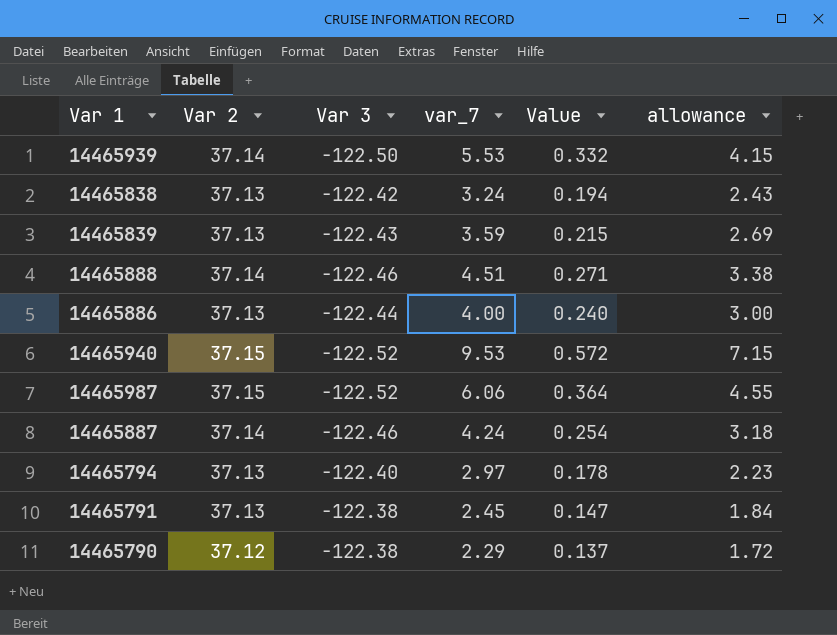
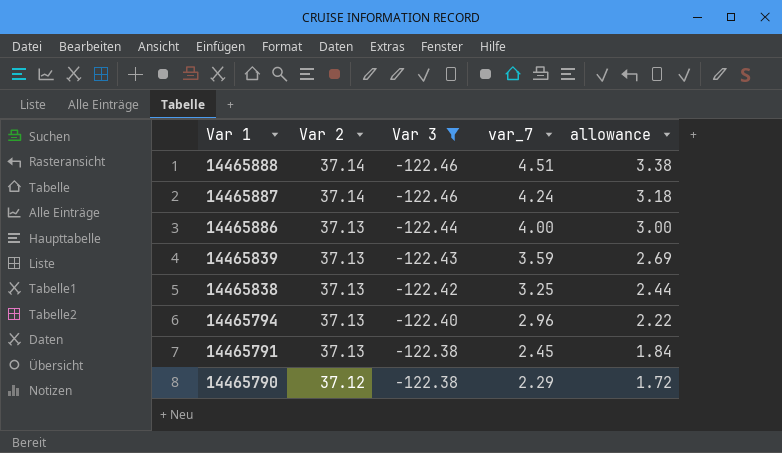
filter: none -> Var 3 >= -122.46
row order: none -> Var 1 descending
column Value | formula: [var_7] * 0.06 -> none
14465838 | var_7: 3.24 -> 3.25
14465838 | allowance: 2.43 -> 2.44
14465794 | var_7: 2.97 -> 2.96
14465794 | allowance: 2.23 -> 2.22

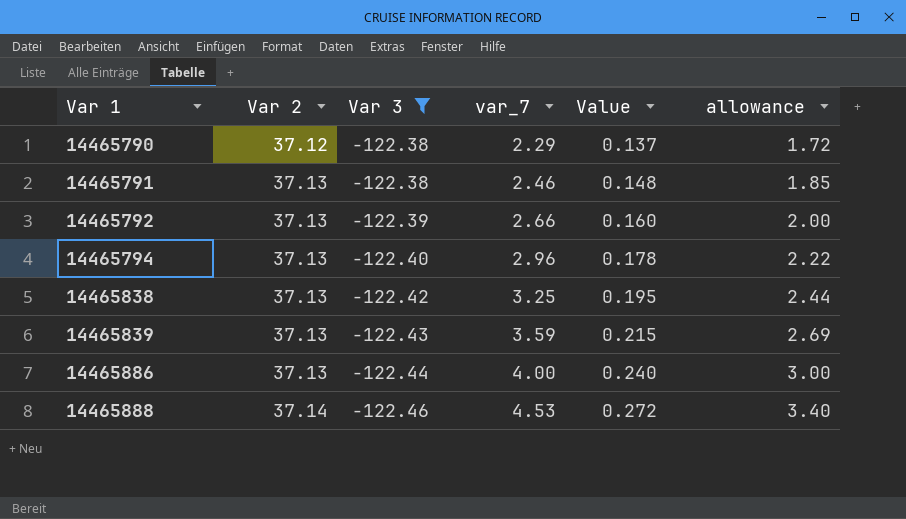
row order: Var 1 descending -> Var 1 ascending
column Value | formula: none -> [var_7] * 0.06
row 14465887: 37.14 | -122.46 | 4.24 | 3.18 -> none
14465791 | var_7: 2.45 -> 2.46
14465791 | allowance: 1.84 -> 1.85
row 14465792: none -> 37.13 | -122.39 | 2.66 | 0.160 | 2.00
14465888 | var_7: 4.51 -> 4.53
14465888 | allowance: 3.38 -> 3.40

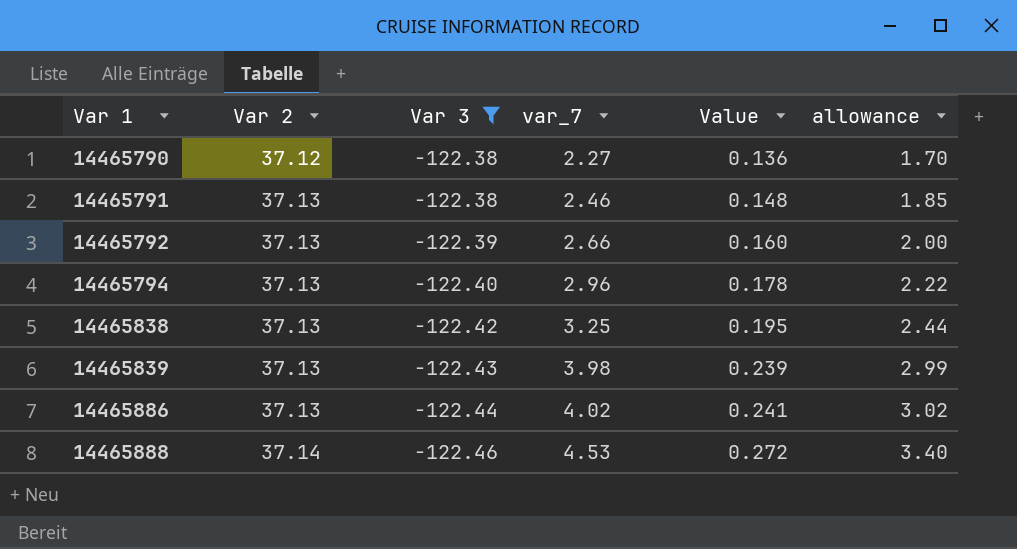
14465790 | var_7: 2.29 -> 2.27
14465790 | Value: 0.137 -> 0.136
14465790 | allowance: 1.72 -> 1.70
14465839 | var_7: 3.59 -> 3.98
14465839 | Value: 0.215 -> 0.239
14465839 | allowance: 2.69 -> 2.99
14465886 | var_7: 4.00 -> 4.02
14465886 | Value: 0.240 -> 0.241
14465886 | allowance: 3.00 -> 3.02

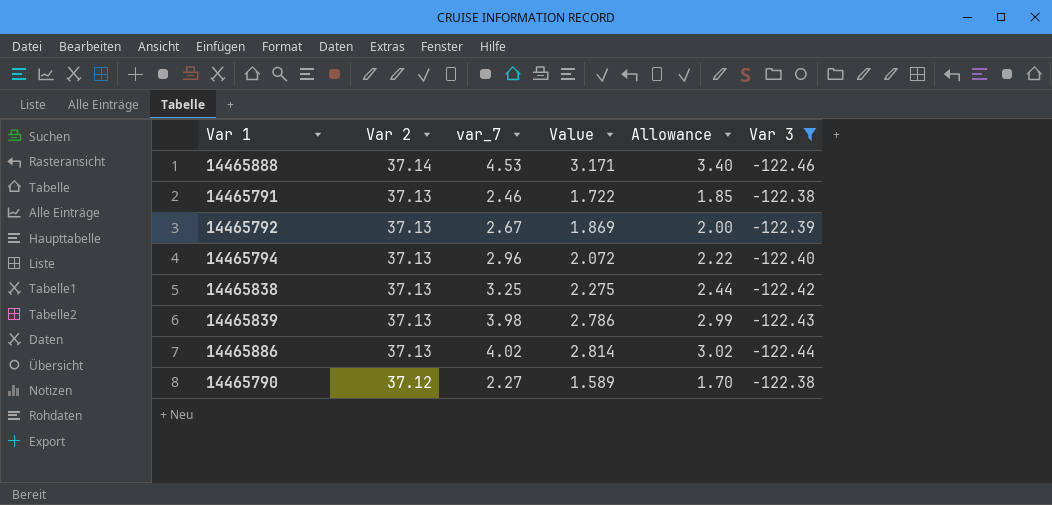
row order: Var 1 ascending -> Var 2 descending
column Value | formula: [var_7] * 0.06 -> [var_7] * 0.7
column name: allowance -> Allowance
column Var 3 | position: 3 -> 6
14465792 | var_7: 2.66 -> 2.67

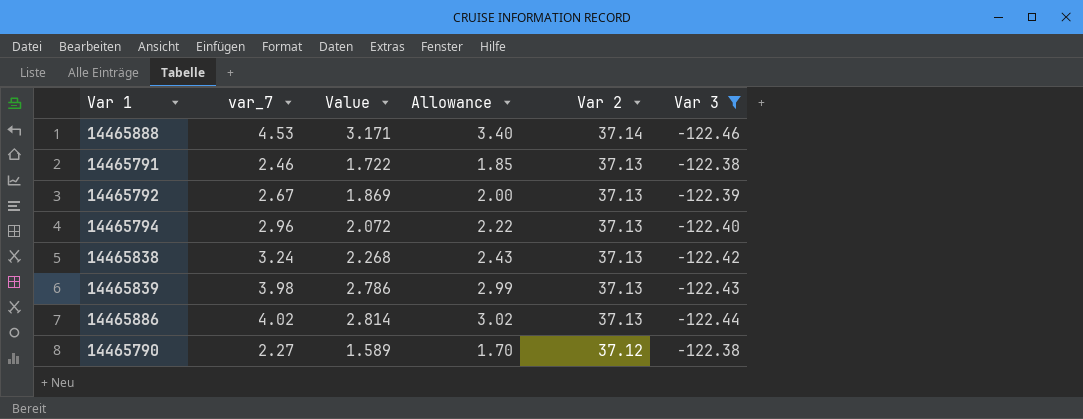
column Var 2 | position: 2 -> 5
14465838 | var_7: 3.25 -> 3.24
14465838 | Value: 2.275 -> 2.268
14465838 | Allowance: 2.44 -> 2.43

